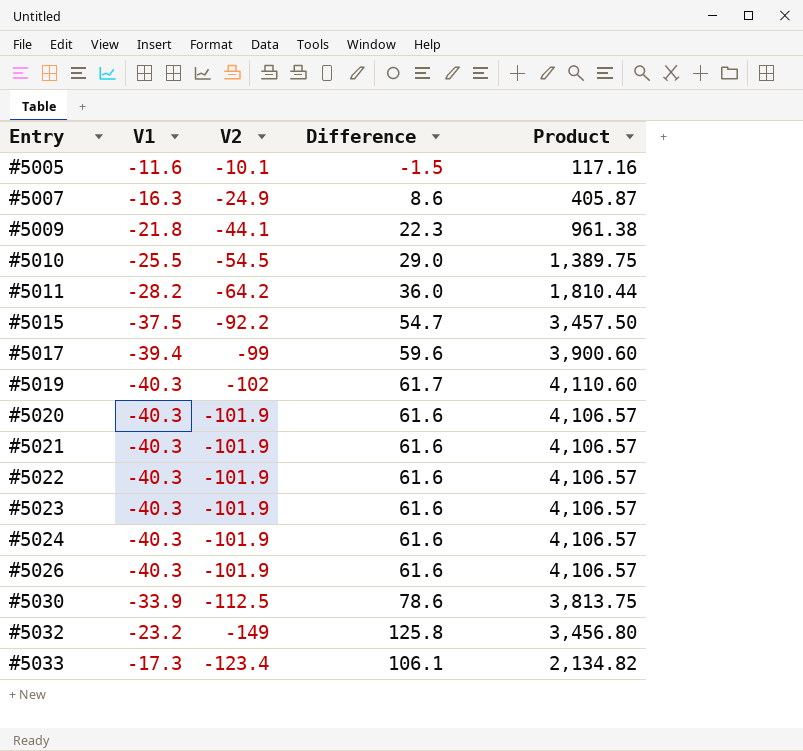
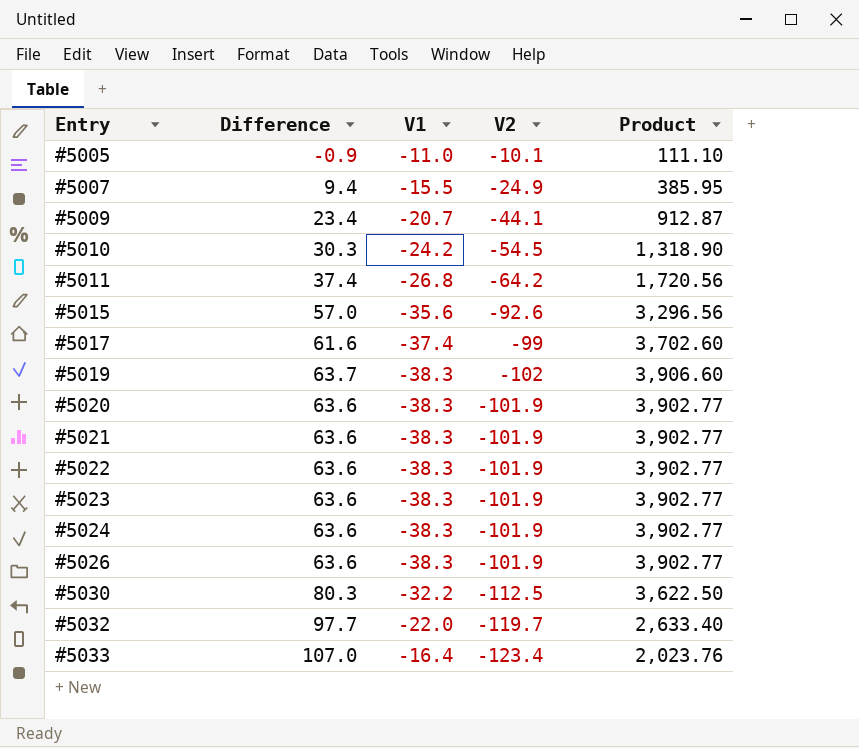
column Difference | position: 4 -> 2
#5005 | Difference: -1.5 -> -0.9
#5005 | V1: -11.6 -> -11.0
#5005 | Product: 117.16 -> 111.10
#5007 | Difference: 8.6 -> 9.4
#5007 | V1: -16.3 -> -15.5
#5007 | Product: 405.87 -> 385.95
#5009 | Difference: 22.3 -> 23.4
#5009 | V1: -21.8 -> -20.7
#5009 | Product: 961.38 -> 912.87
#5010 | Difference: 29.0 -> 30.3
#5010 | V1: -25.5 -> -24.2
#5010 | Product: 1,389.75 -> 1,318.90
#5011 | Difference: 36.0 -> 37.4
#5011 | V1: -28.2 -> -26.8
#5011 | Product: 1,810.44 -> 1,720.56
#5015 | Difference: 54.7 -> 57.0
#5015 | V1: -37.5 -> -35.6
#5015 | V2: -92.2 -> -92.6
#5015 | Product: 3,457.50 -> 3,296.56
#5017 | Difference: 59.6 -> 61.6
#5017 | V1: -39.4 -> -37.4
#5017 | Product: 3,900.60 -> 3,702.60
#5019 | Difference: 61.7 -> 63.7
#5019 | V1: -40.3 -> -38.3
#5019 | Product: 4,110.60 -> 3,906.60
#5020 | Difference: 61.6 -> 63.6
#5020 | V1: -40.3 -> -38.3
#5020 | Product: 4,106.57 -> 3,902.77
#5021 | Difference: 61.6 -> 63.6
#5021 | V1: -40.3 -> -38.3
#5021 | Product: 4,106.57 -> 3,902.77
#5022 | Difference: 61.6 -> 63.6
#5022 | V1: -40.3 -> -38.3
#5022 | Product: 4,106.57 -> 3,902.77
#5023 | Difference: 61.6 -> 63.6
#5023 | V1: -40.3 -> -38.3
#5023 | Product: 4,106.57 -> 3,902.77
#5024 | Difference: 61.6 -> 63.6
#5024 | V1: -40.3 -> -38.3
#5024 | Product: 4,106.57 -> 3,902.77
#5026 | Difference: 61.6 -> 63.6
#5026 | V1: -40.3 -> -38.3
#5026 | Product: 4,106.57 -> 3,902.77
#5030 | Difference: 78.6 -> 80.3
#5030 | V1: -33.9 -> -32.2
#5030 | Product: 3,813.75 -> 3,622.50
#5032 | Difference: 125.8 -> 97.7
#5032 | V1: -23.2 -> -22.0
#5032 | V2: -149 -> -119.7
#5032 | Product: 3,456.80 -> 2,633.40
#5033 | Difference: 106.1 -> 107.0
#5033 | V1: -17.3 -> -16.4
#5033 | Product: 2,134.82 -> 2,023.76

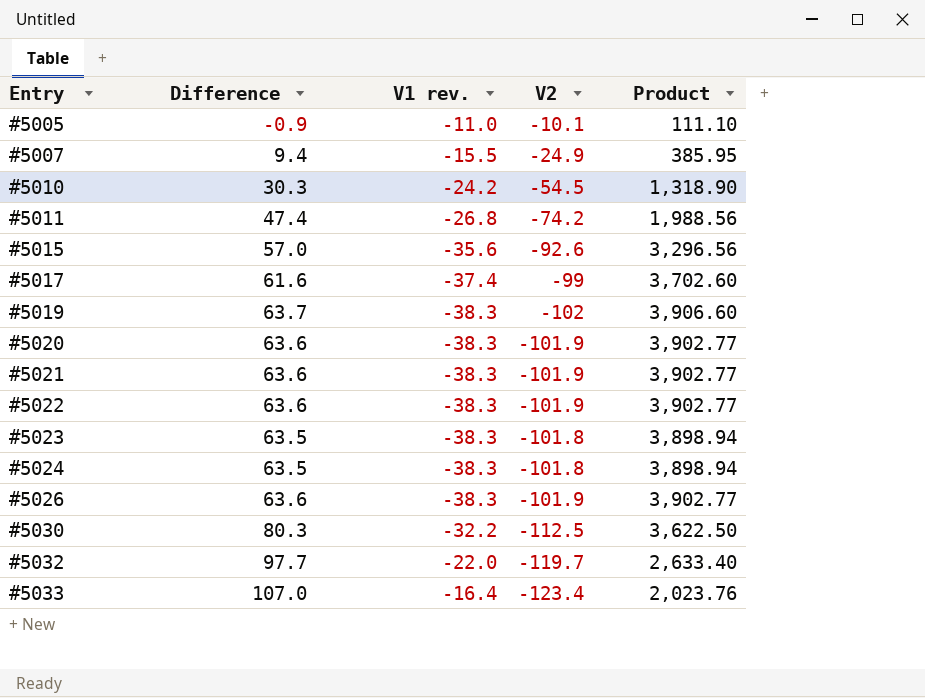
column name: V1 -> V1 rev.
row #5009: 23.4 | -20.7 | -44.1 | 912.87 -> none
#5011 | Difference: 37.4 -> 47.4
#5011 | V2: -64.2 -> -74.2
#5011 | Product: 1,720.56 -> 1,988.56
#5023 | Difference: 63.6 -> 63.5
#5023 | V2: -101.9 -> -101.8
#5023 | Product: 3,902.77 -> 3,898.94
#5024 | Difference: 63.6 -> 63.5
#5024 | V2: -101.9 -> -101.8
#5024 | Product: 3,902.77 -> 3,898.94

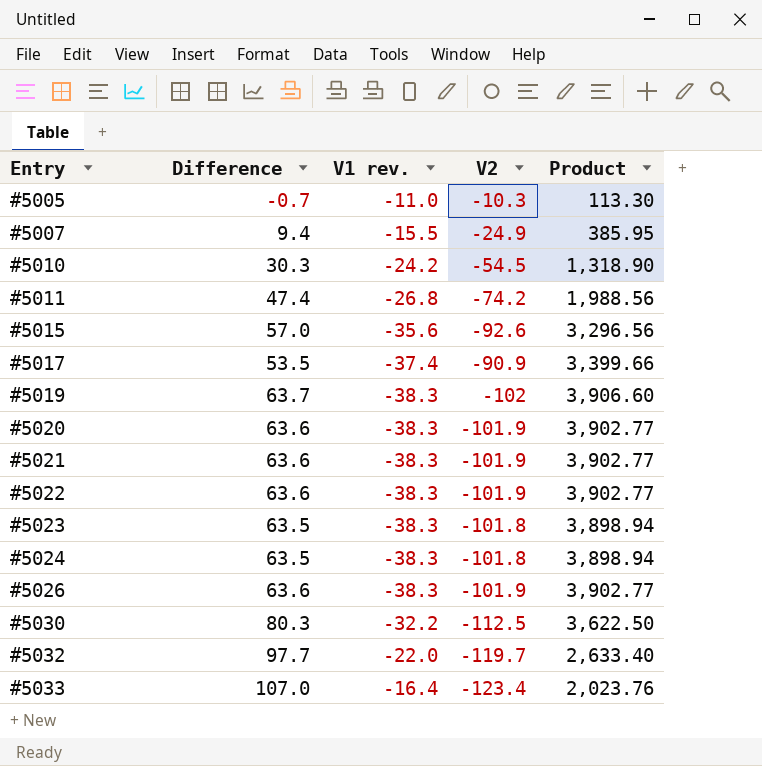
#5005 | Difference: -0.9 -> -0.7
#5005 | V2: -10.1 -> -10.3
#5005 | Product: 111.10 -> 113.30
#5017 | Difference: 61.6 -> 53.5
#5017 | V2: -99 -> -90.9
#5017 | Product: 3,702.60 -> 3,399.66

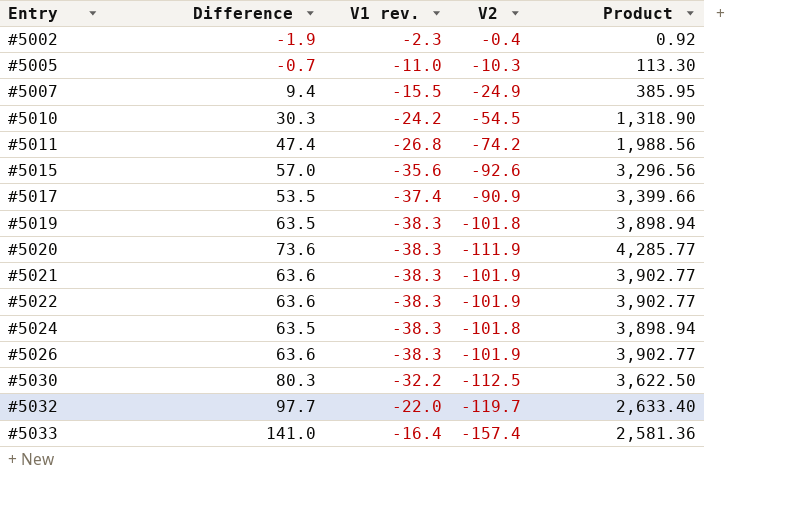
row #5023: 63.5 | -38.3 | -101.8 | 3,898.94 -> none
row #5002: none -> -1.9 | -2.3 | -0.4 | 0.92
#5019 | Difference: 63.7 -> 63.5
#5019 | V2: -102 -> -101.8
#5019 | Product: 3,906.60 -> 3,898.94
#5020 | Difference: 63.6 -> 73.6
#5020 | V2: -101.9 -> -111.9
#5020 | Product: 3,902.77 -> 4,285.77
#5033 | Difference: 107.0 -> 141.0
#5033 | V2: -123.4 -> -157.4
#5033 | Product: 2,023.76 -> 2,581.36

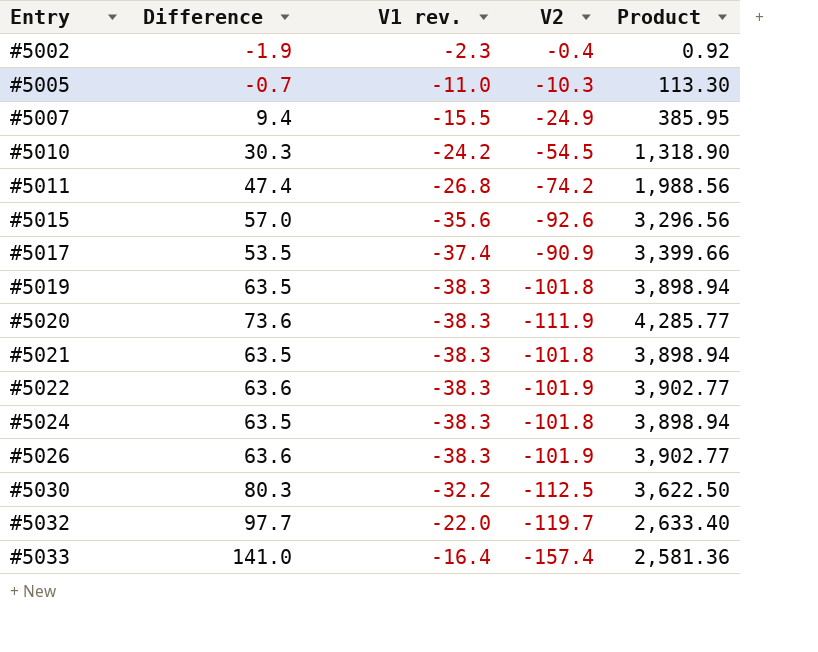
#5021 | Difference: 63.6 -> 63.5
#5021 | V2: -101.9 -> -101.8
#5021 | Product: 3,902.77 -> 3,898.94

